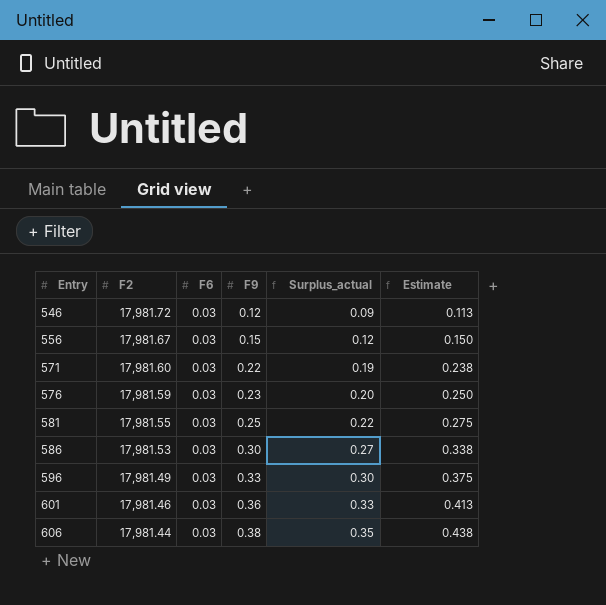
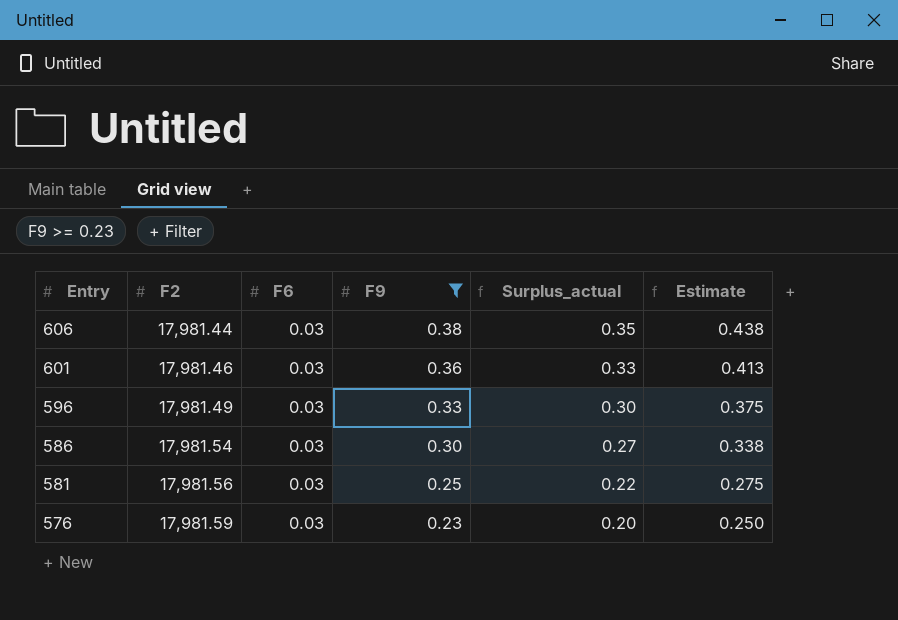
filter: none -> F9 >= 0.23
row order: Entry ascending -> Entry descending
586 | F2: 17,981.53 -> 17,981.54
581 | F2: 17,981.55 -> 17,981.56

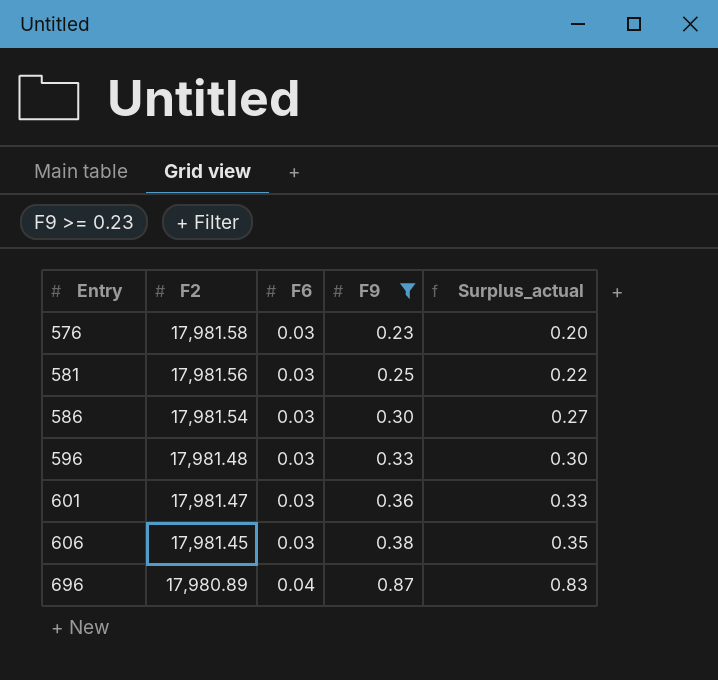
row order: Entry descending -> Entry ascending
column Estimate | formula: [Surplus_actual] * 1.25 -> none
576 | F2: 17,981.59 -> 17,981.58
596 | F2: 17,981.49 -> 17,981.48
601 | F2: 17,981.46 -> 17,981.47
606 | F2: 17,981.44 -> 17,981.45
row 696: none -> 17,980.89 | 0.04 | 0.87 | 0.83

